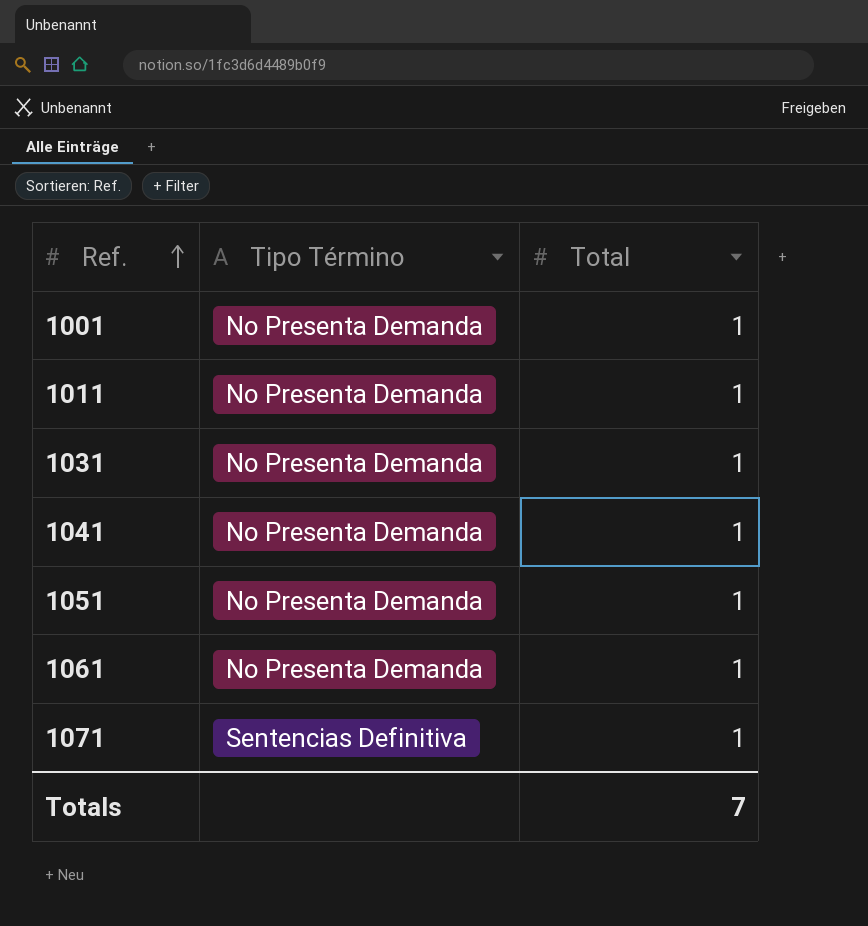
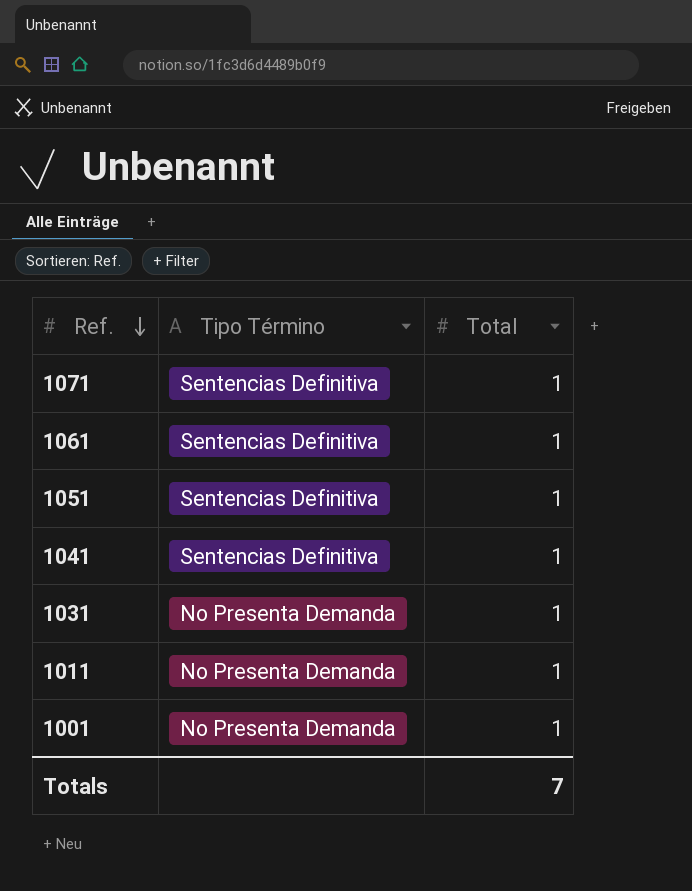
row order: Ref. ascending -> Ref. descending
1061 | Tipo Término: No Presenta Demanda -> Sentencias Definitiva
1051 | Tipo Término: No Presenta Demanda -> Sentencias Definitiva
1041 | Tipo Término: No Presenta Demanda -> Sentencias Definitiva

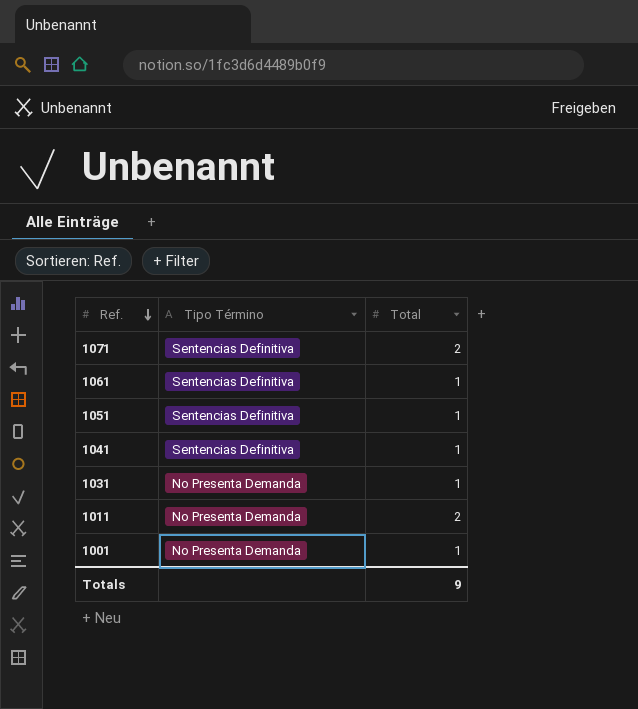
1071 | Total: 1 -> 2
1011 | Total: 1 -> 2
Totals | Total: 7 -> 9

